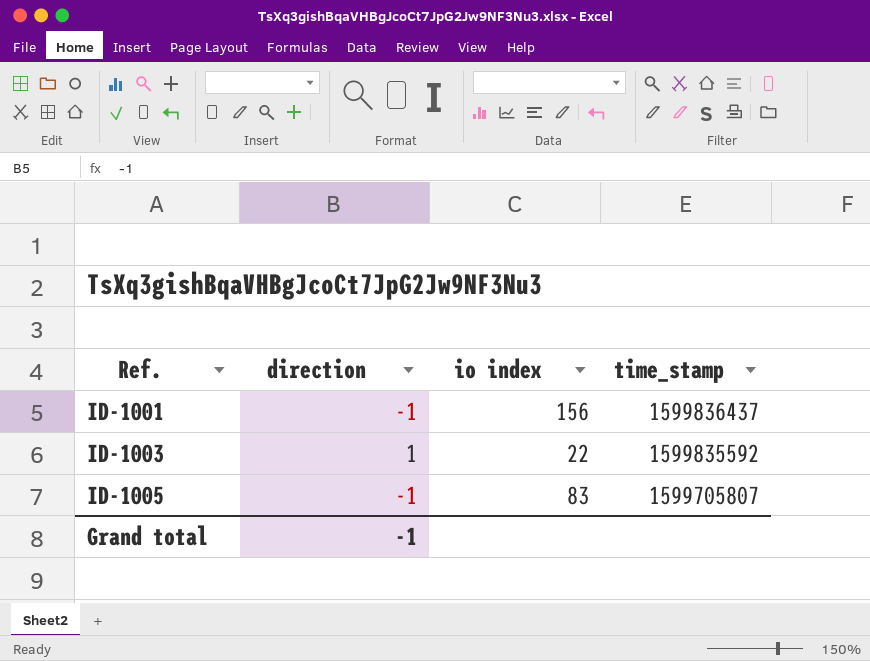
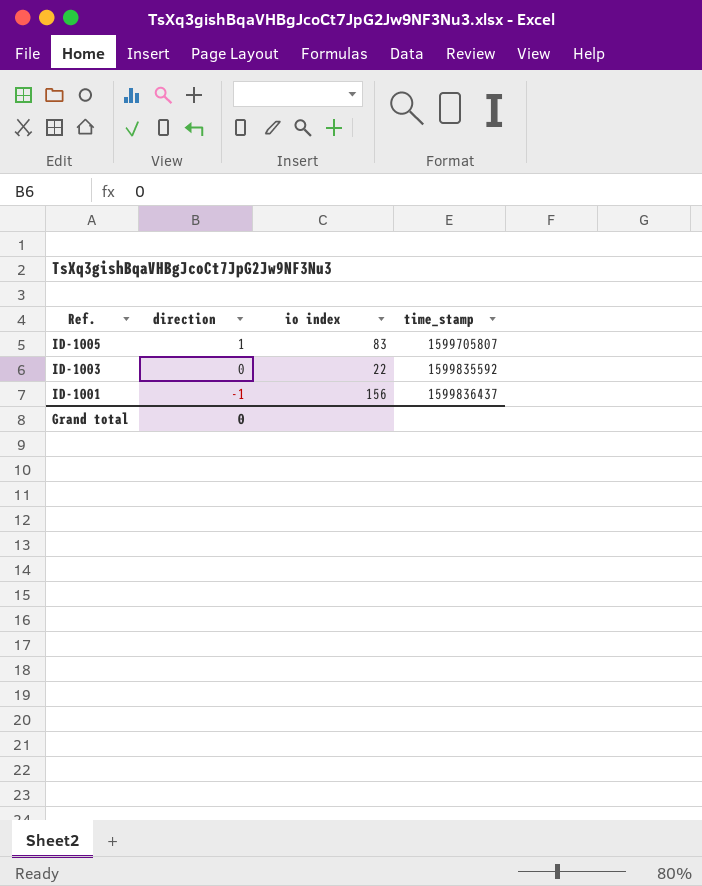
row order: Ref. ascending -> Ref. descending
ID-1005 | direction: -1 -> 1
ID-1003 | direction: 1 -> 0
Grand total | direction: -1 -> 0

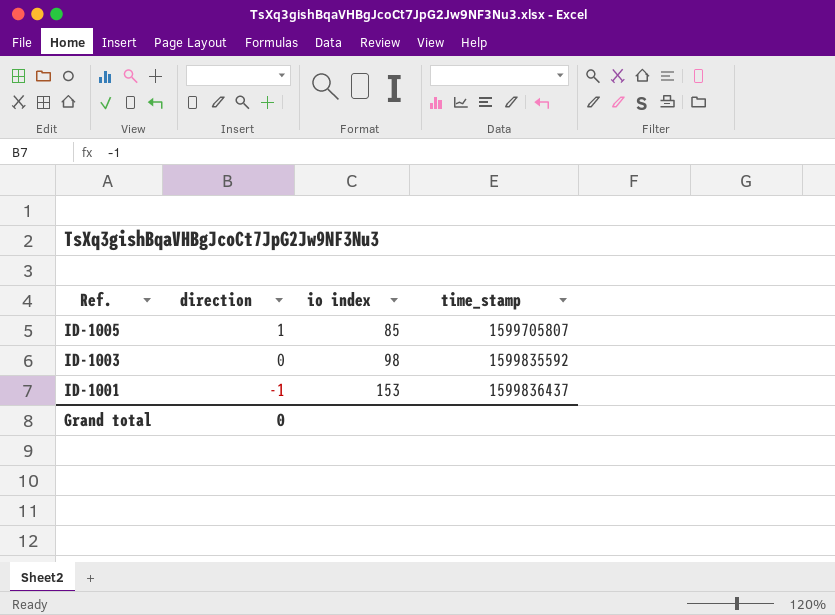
ID-1005 | io index: 83 -> 85
ID-1003 | io index: 22 -> 98
ID-1001 | io index: 156 -> 153

